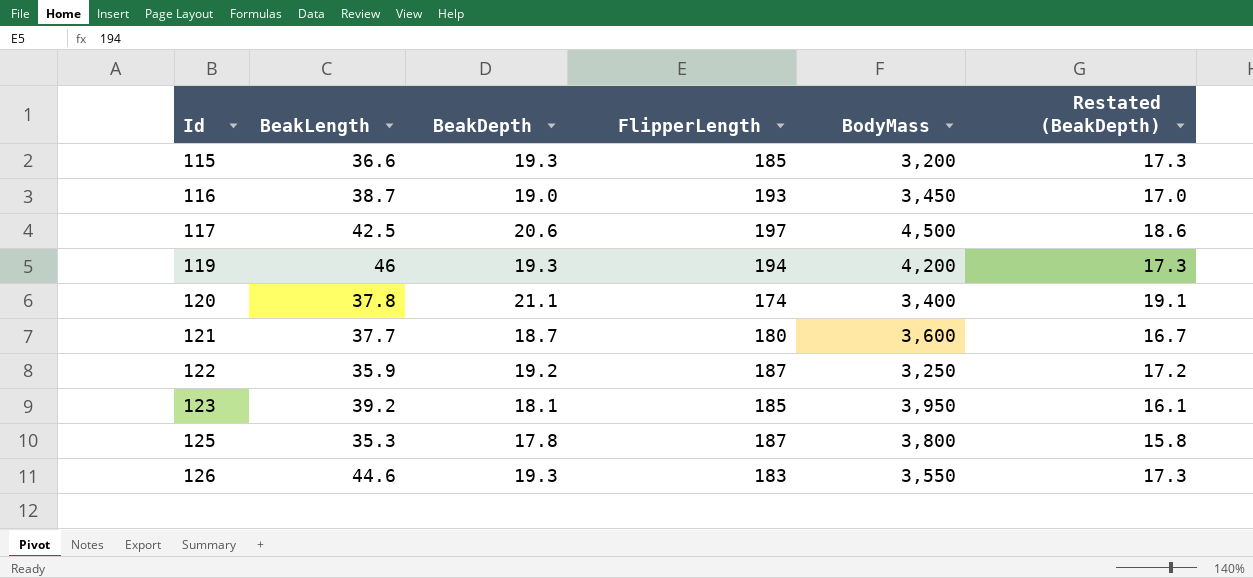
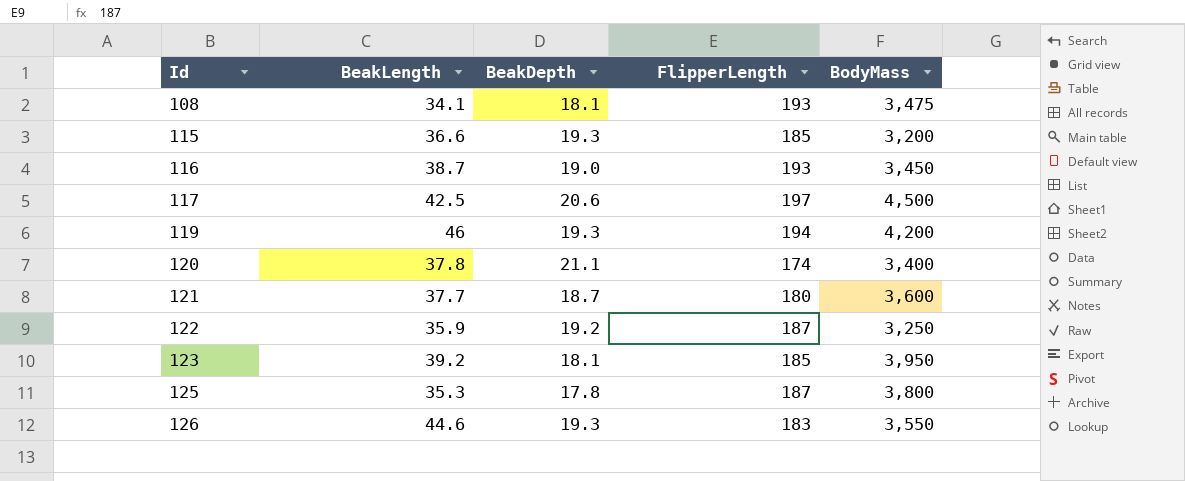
column Restated (BeakDepth) | formula: [BeakDepth] - 2 -> none
row 108: none -> 34.1 | 18.1 | 193 | 3,475

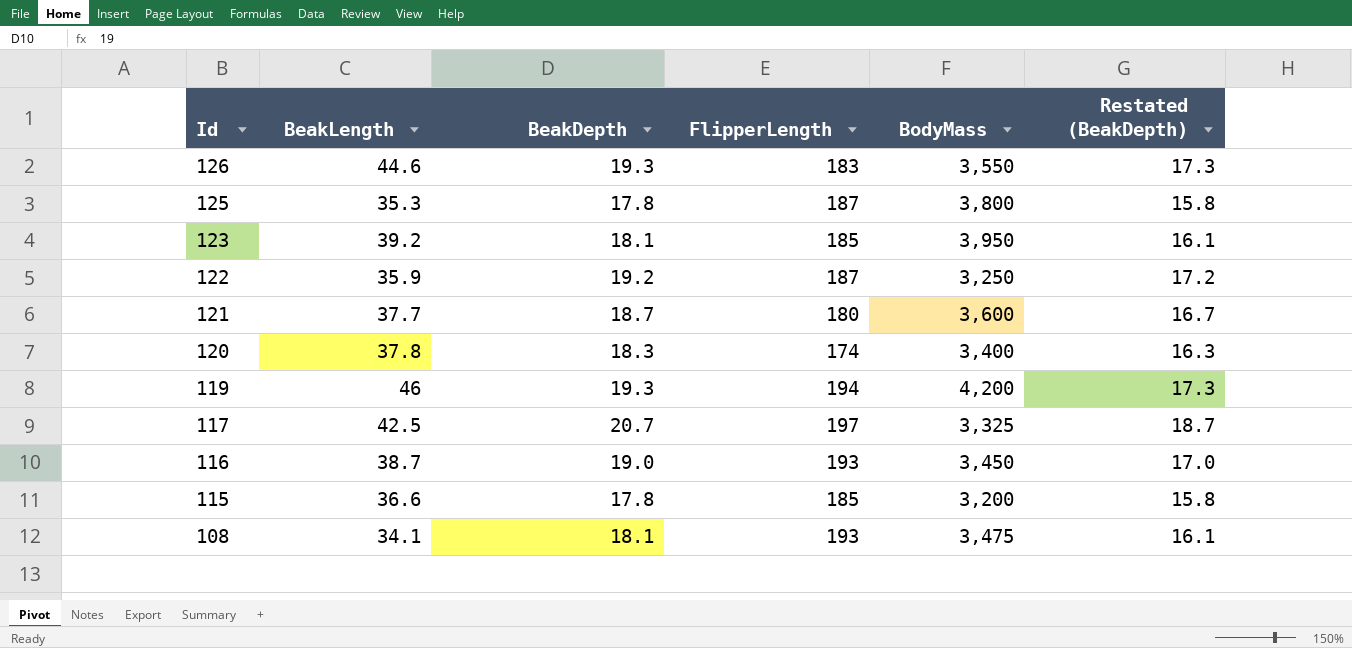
row order: Id ascending -> Id descending
column Restated (BeakDepth) | formula: none -> [BeakDepth] - 2
120 | BeakDepth: 21.1 -> 18.3
117 | BeakDepth: 20.6 -> 20.7
117 | BodyMass: 4,500 -> 3,325
115 | BeakDepth: 19.3 -> 17.8

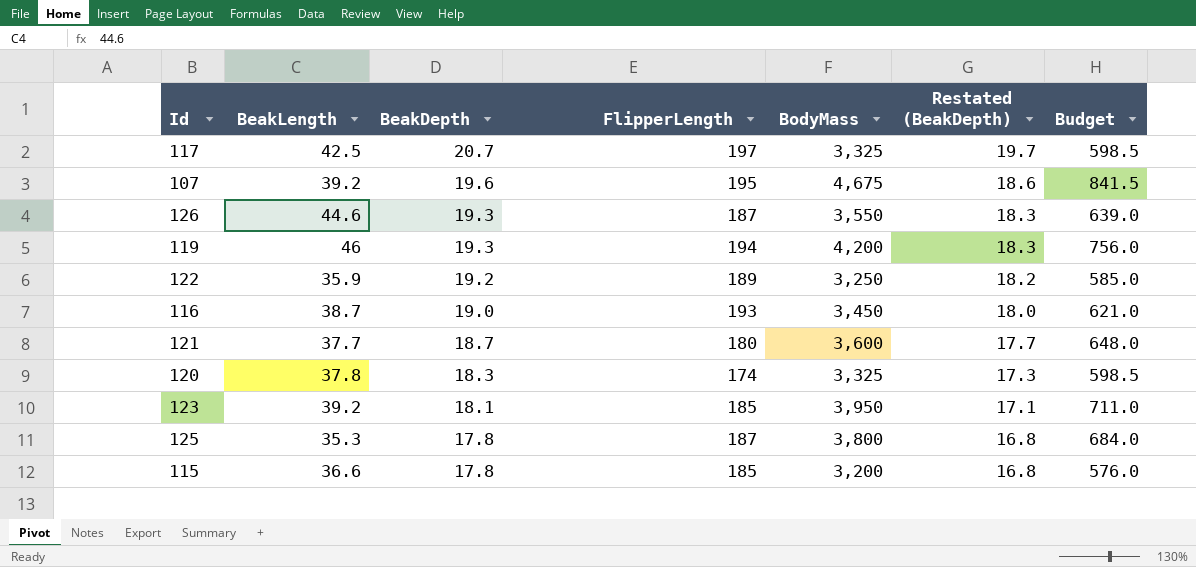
row order: Id descending -> BeakDepth descending
column Restated (BeakDepth) | formula: [BeakDepth] - 2 -> [BeakDepth] - 1
column Budget | formula: none -> [BodyMass] * 0.18
row 108: 34.1 | 18.1 | 193 | 3,475 | 16.1 -> none
row 107: none -> 39.2 | 19.6 | 195 | 4,675 | 18.6 | 841.5
126 | FlipperLength: 183 -> 187
122 | FlipperLength: 187 -> 189
120 | BodyMass: 3,400 -> 3,325

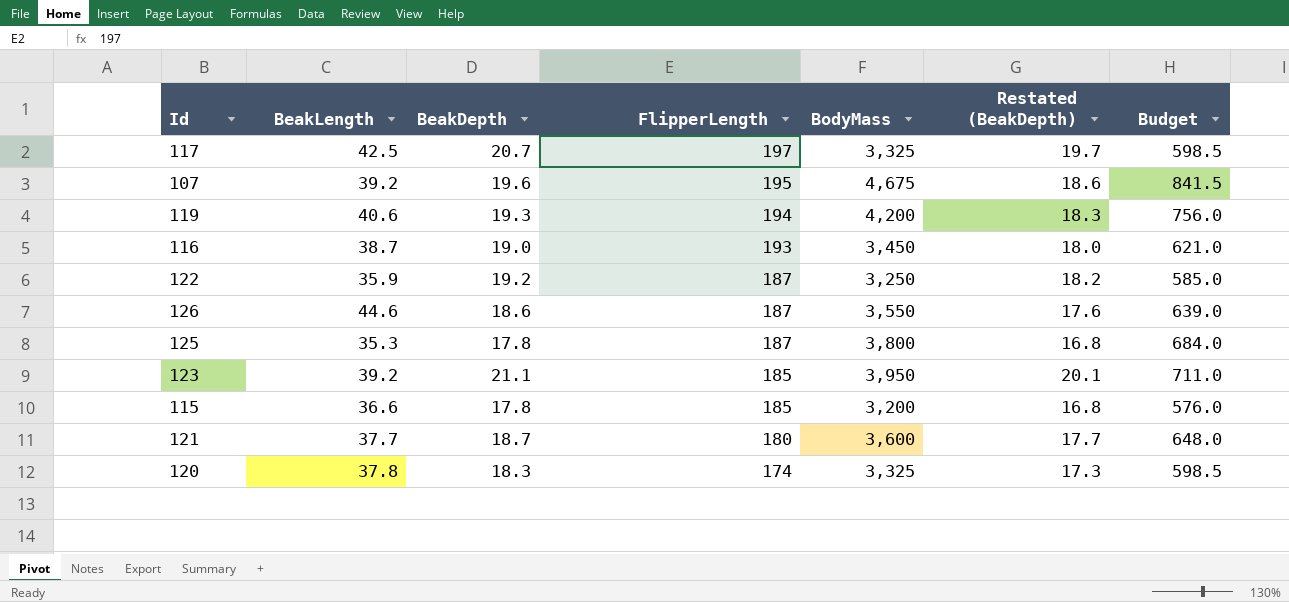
row order: BeakDepth descending -> FlipperLength descending
119 | BeakLength: 46 -> 40.6
122 | FlipperLength: 189 -> 187
126 | BeakDepth: 19.3 -> 18.6
126 | Restated (BeakDepth): 18.3 -> 17.6
123 | BeakDepth: 18.1 -> 21.1
123 | Restated (BeakDepth): 17.1 -> 20.1

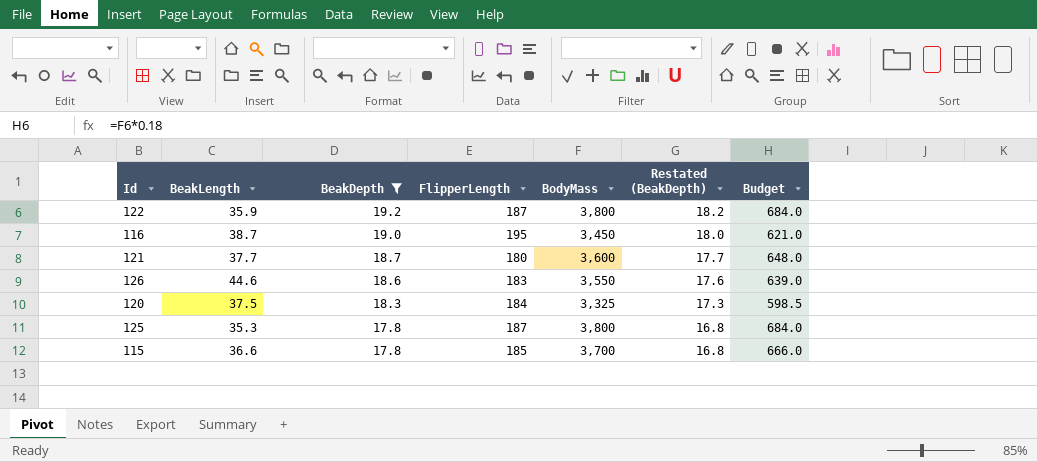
filter: none -> BeakDepth <= 19.2
row order: FlipperLength descending -> BeakDepth descending
122 | BodyMass: 3,250 -> 3,800
122 | Budget: 585.0 -> 684.0
116 | FlipperLength: 193 -> 195
126 | FlipperLength: 187 -> 183
120 | BeakLength: 37.8 -> 37.5
120 | FlipperLength: 174 -> 184
115 | BodyMass: 3,200 -> 3,700
115 | Budget: 576.0 -> 666.0

